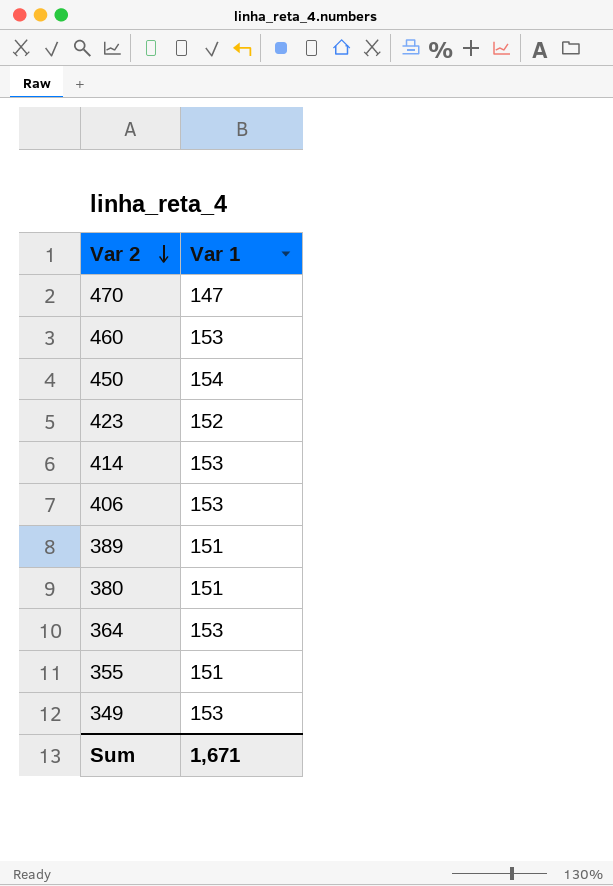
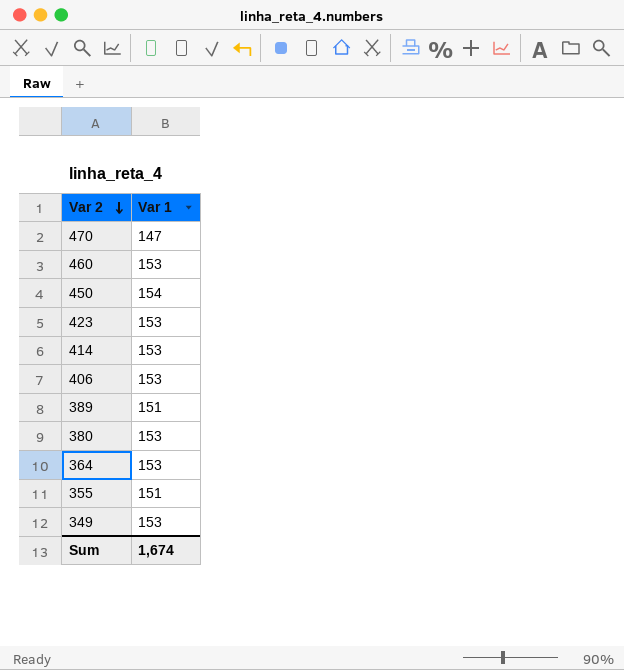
423 | Var 1: 152 -> 153
380 | Var 1: 151 -> 153
Sum | Var 1: 1,671 -> 1,674

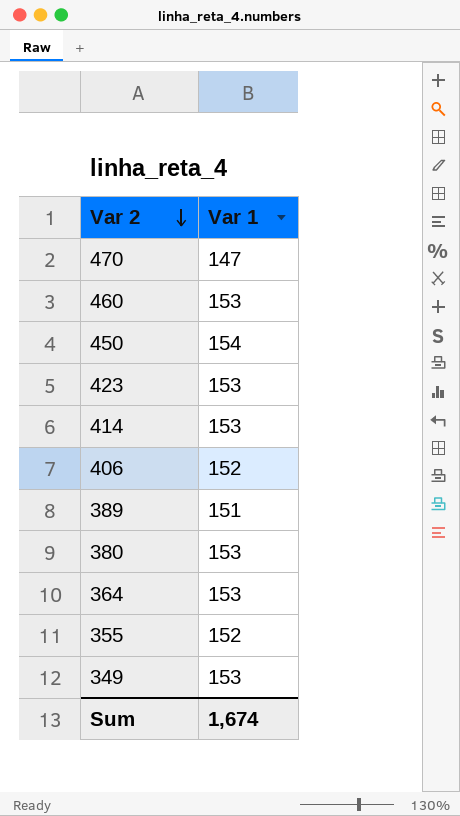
406 | Var 1: 153 -> 152
355 | Var 1: 151 -> 152

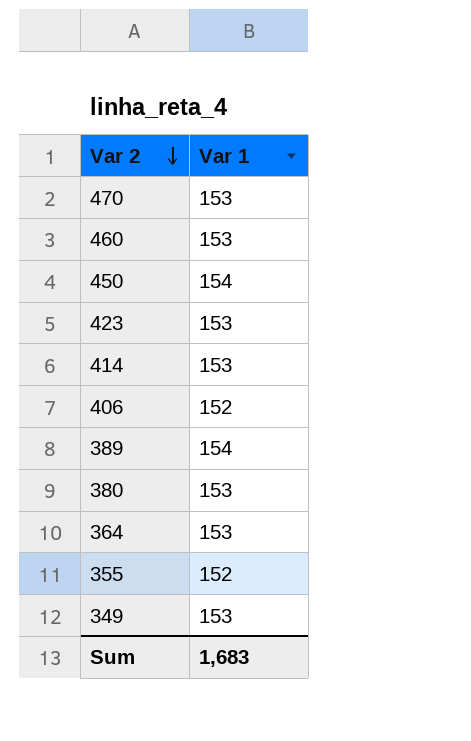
470 | Var 1: 147 -> 153
389 | Var 1: 151 -> 154
Sum | Var 1: 1,674 -> 1,683

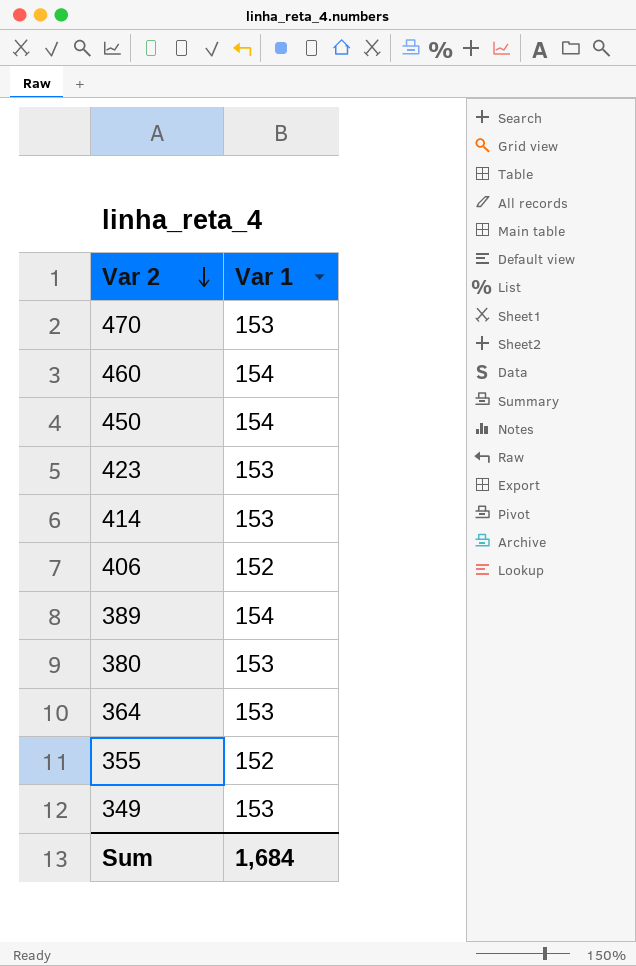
460 | Var 1: 153 -> 154
Sum | Var 1: 1,683 -> 1,684

